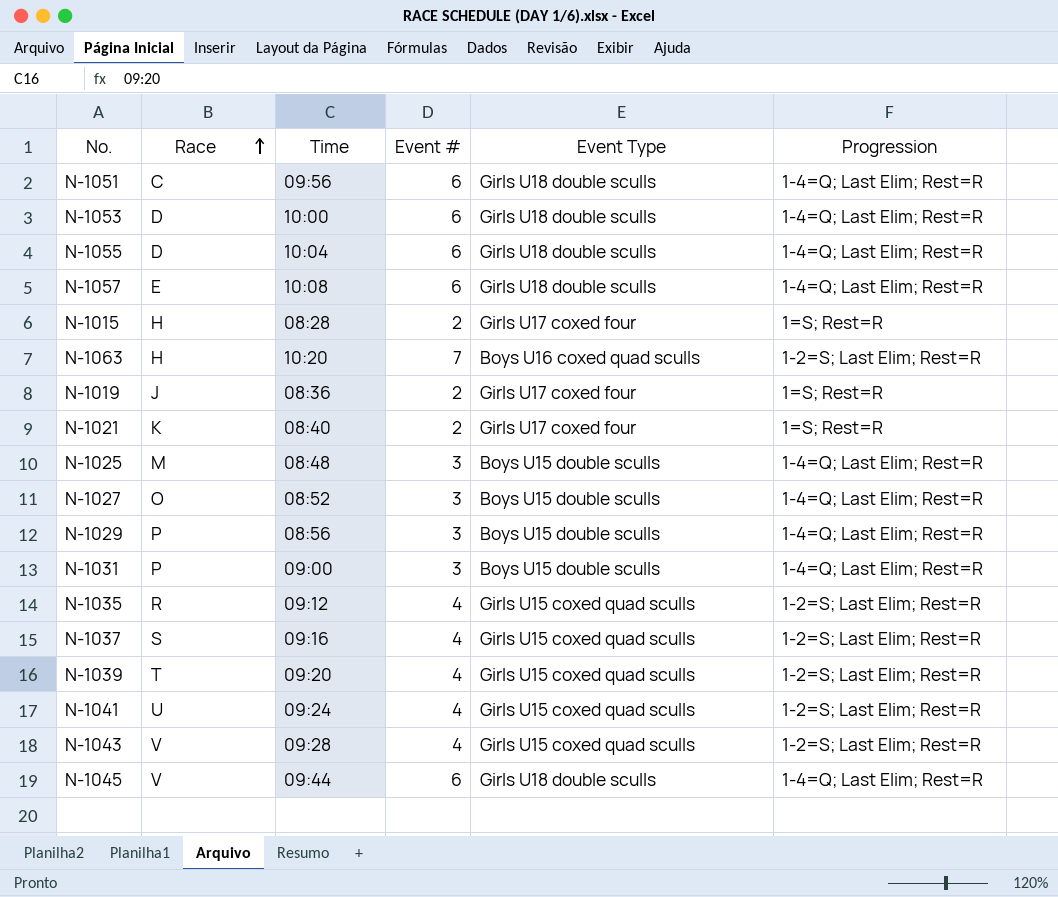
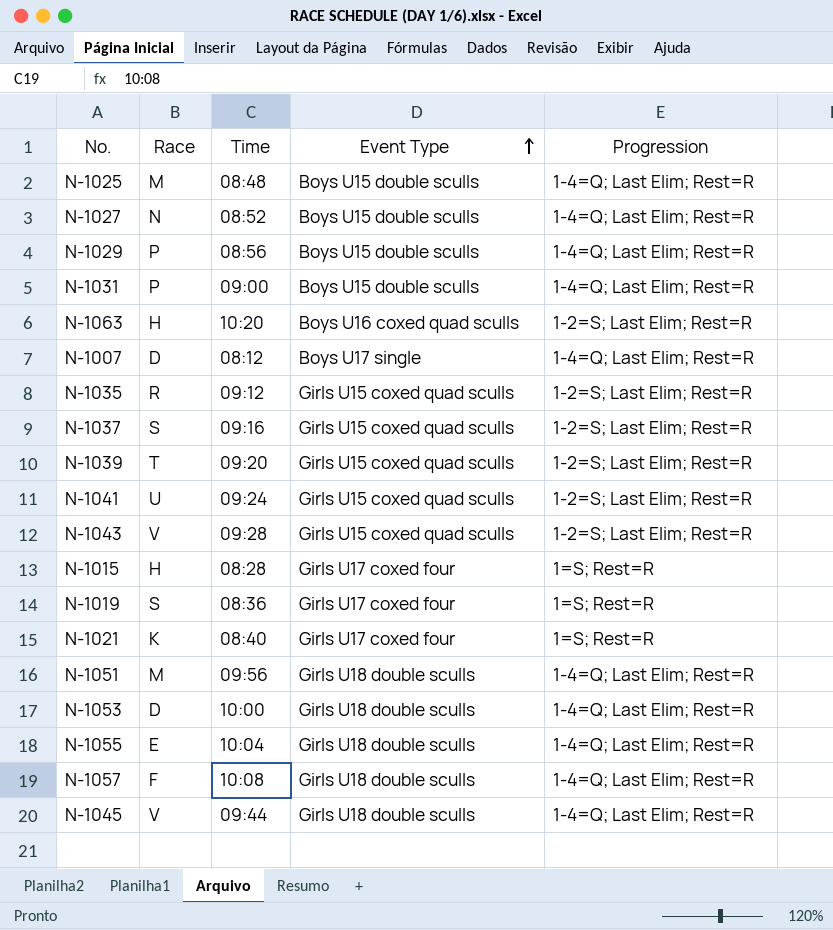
row order: Race ascending -> Event Type ascending
column Event # | position: 4 -> none
N-1027 | Race: O -> N
row N-1007: none -> D | 08:12 | Boys U17 single | 1-4=Q; Last Elim; Rest=R
N-1019 | Race: J -> S
N-1051 | Race: C -> M
N-1055 | Race: D -> E
N-1057 | Race: E -> F

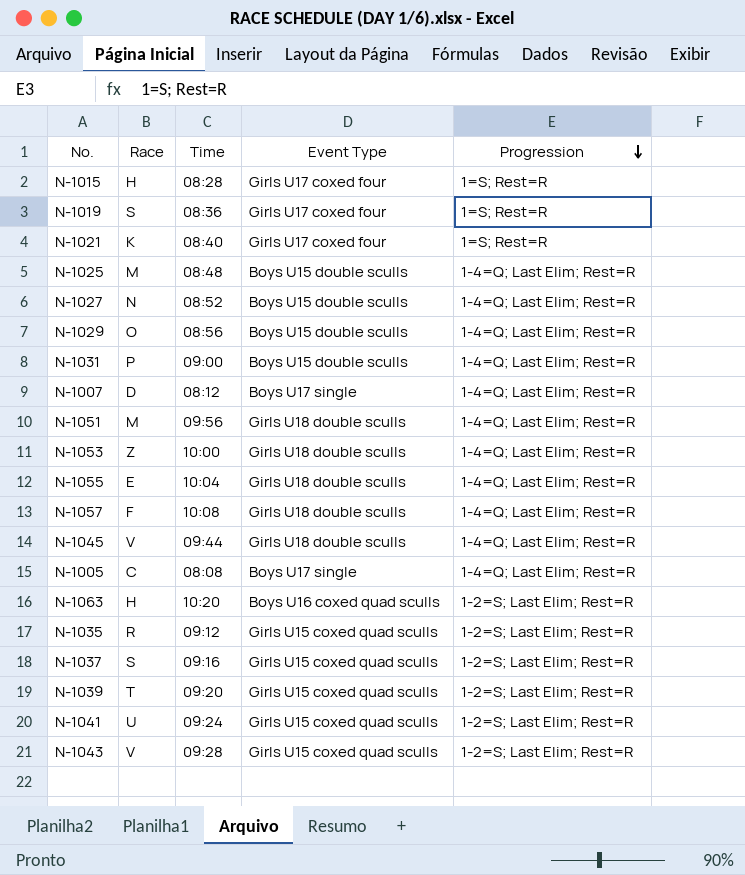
row order: Event Type ascending -> Progression descending
N-1029 | Race: P -> O
N-1053 | Race: D -> Z
row N-1005: none -> C | 08:08 | Boys U17 single | 1-4=Q; Last Elim; Rest=R

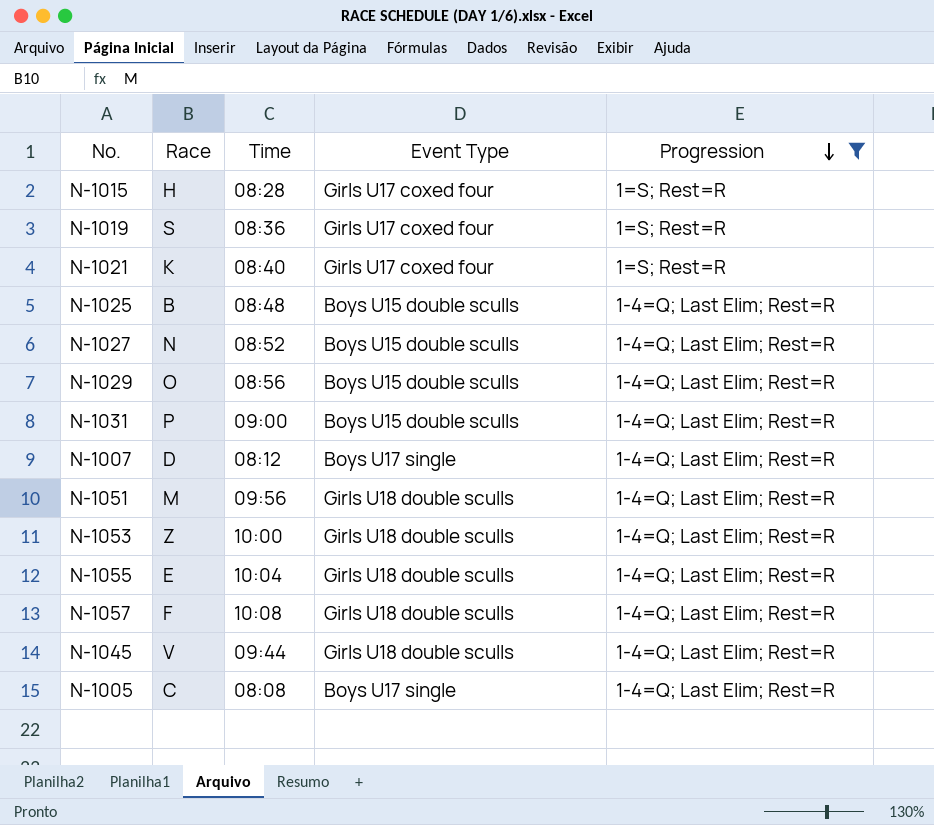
filter: none -> Progression != 1-2=S; Last Elim; Rest=R
N-1025 | Race: M -> B

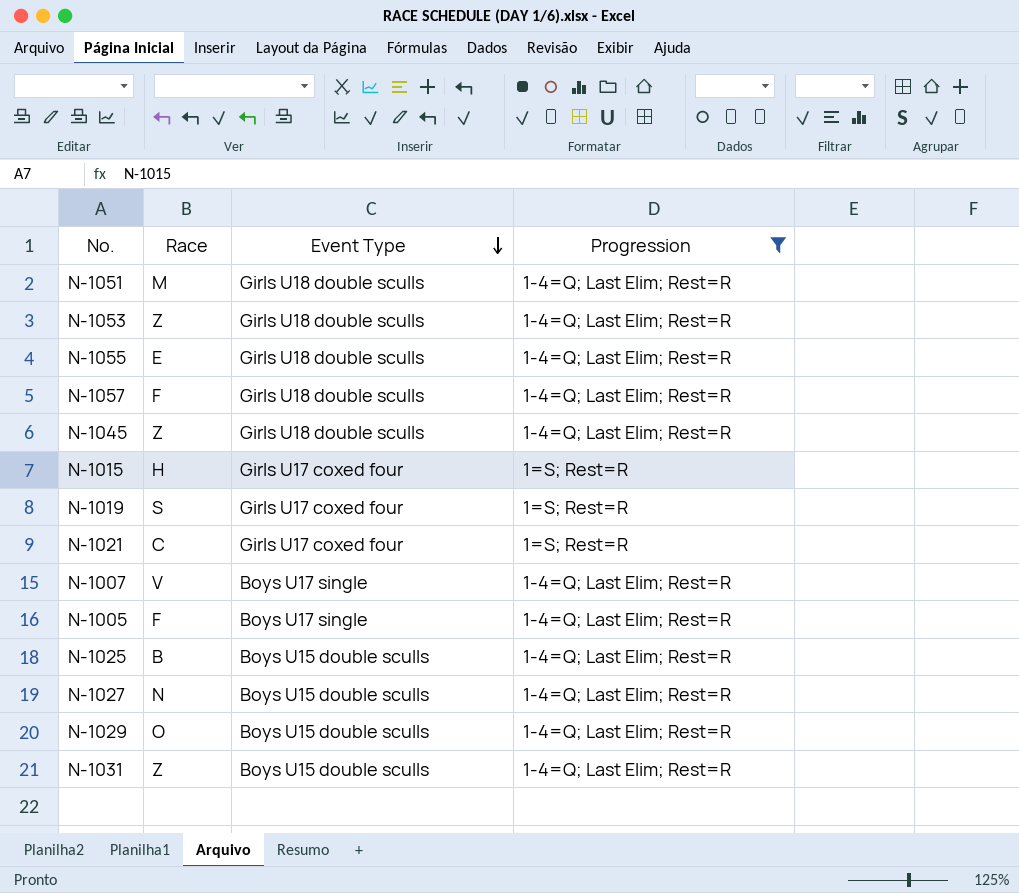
row order: Progression descending -> Event Type descending
column Time | position: 3 -> none
N-1045 | Race: V -> Z
N-1021 | Race: K -> C
N-1007 | Race: D -> V
N-1005 | Race: C -> F
N-1031 | Race: P -> Z

